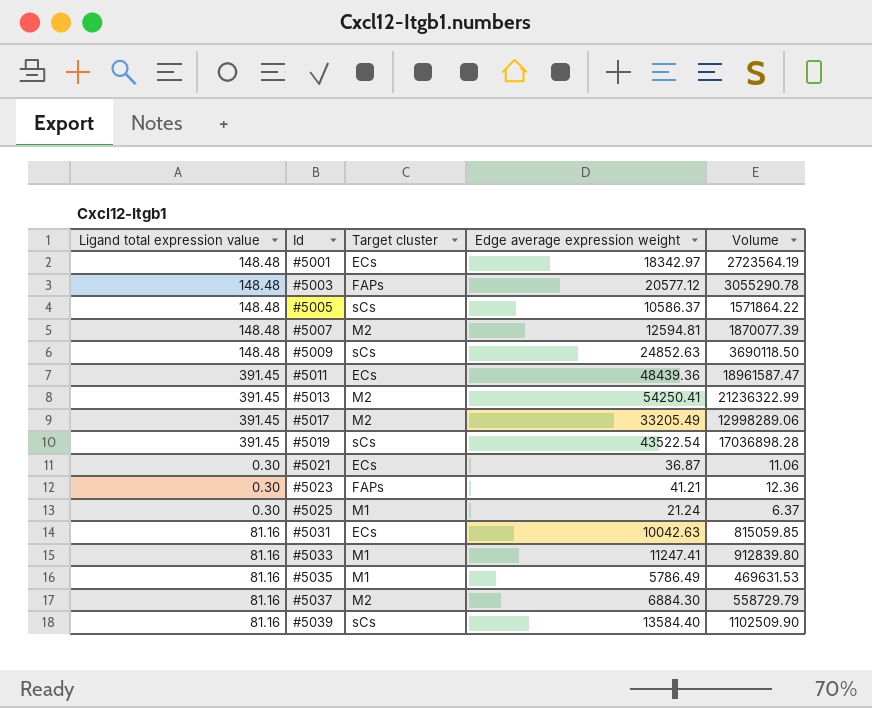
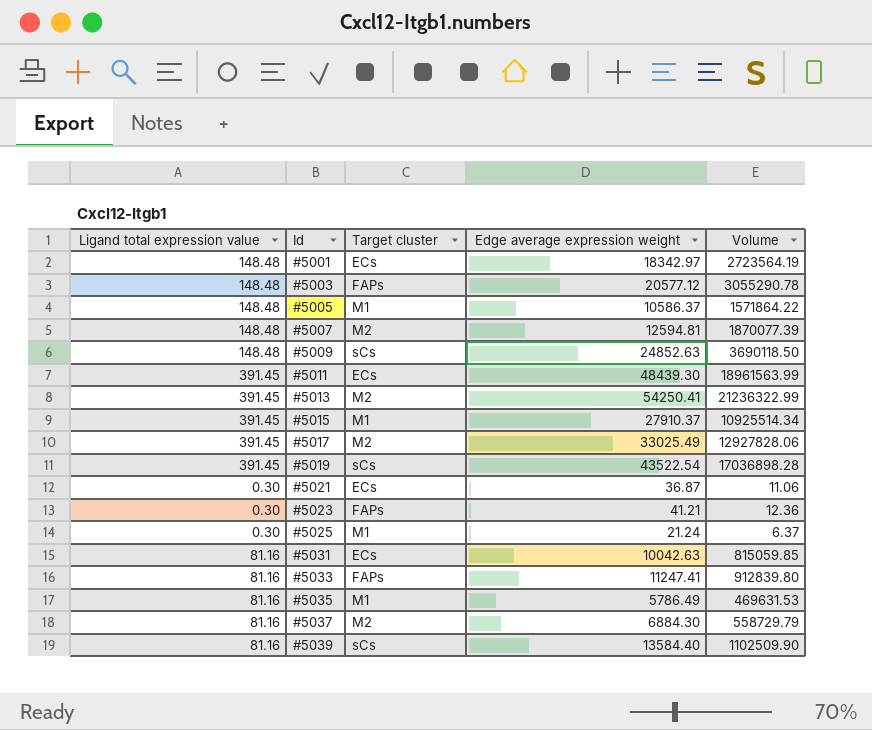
#5005 | Target cluster: sCs -> M1
#5011 | Edge average expression weight: 48439.36 -> 48439.30
#5011 | Volume: 18961587.47 -> 18961563.99
row #5015: none -> 391.45 | M1 | 27910.37 | 10925514.34
#5017 | Edge average expression weight: 33205.49 -> 33025.49
#5017 | Volume: 12998289.06 -> 12927828.06
#5033 | Target cluster: M1 -> FAPs

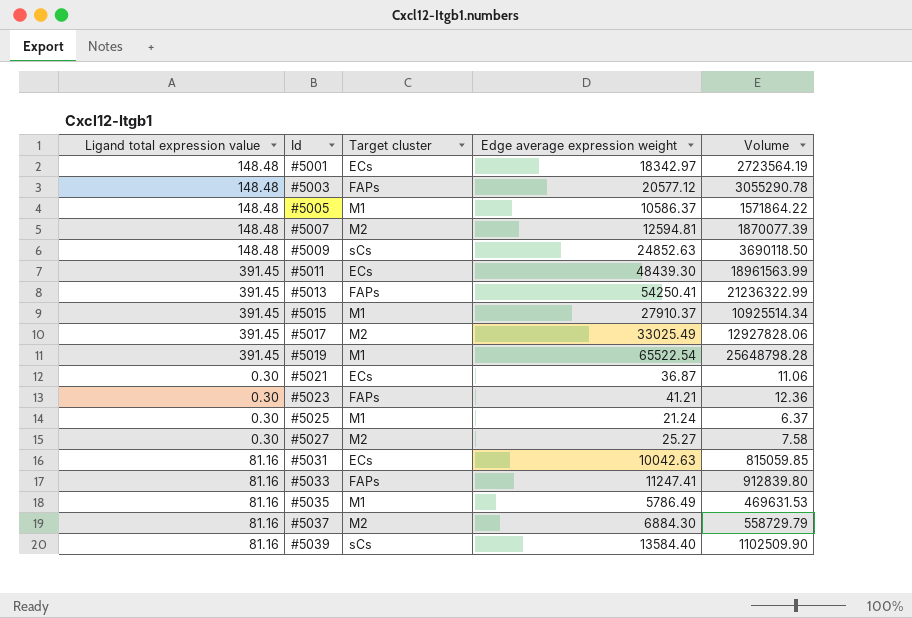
#5013 | Target cluster: M2 -> FAPs
#5019 | Target cluster: sCs -> M1
#5019 | Edge average expression weight: 43522.54 -> 65522.54
#5019 | Volume: 17036898.28 -> 25648798.28
row #5027: none -> 0.30 | M2 | 25.27 | 7.58

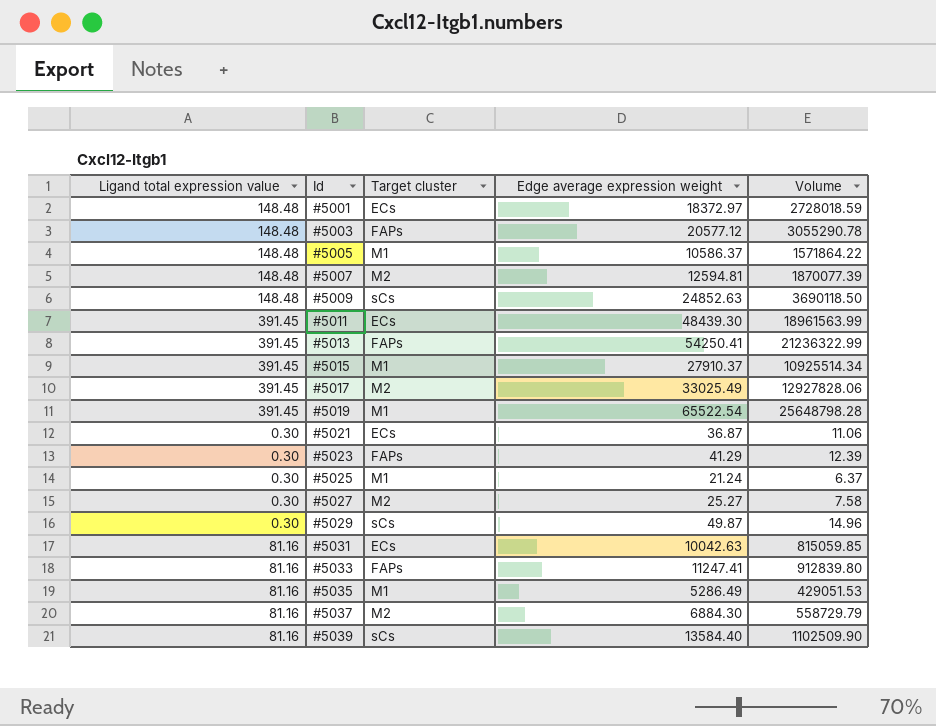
#5001 | Edge average expression weight: 18342.97 -> 18372.97
#5001 | Volume: 2723564.19 -> 2728018.59
#5023 | Edge average expression weight: 41.21 -> 41.29
#5023 | Volume: 12.36 -> 12.39
row #5029: none -> 0.30 | sCs | 49.87 | 14.96
#5035 | Edge average expression weight: 5786.49 -> 5286.49
#5035 | Volume: 469631.53 -> 429051.53

